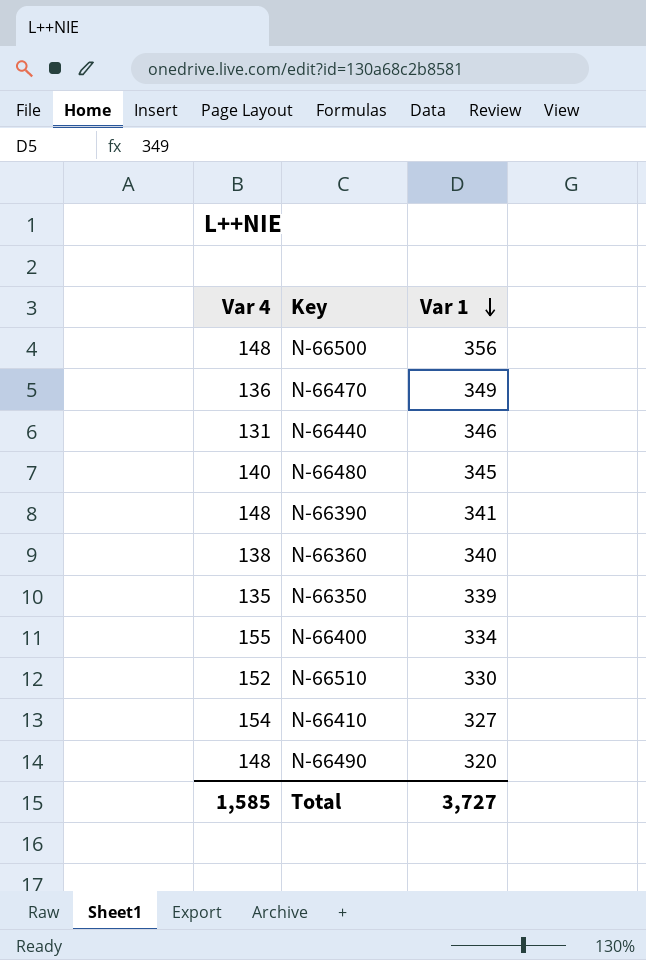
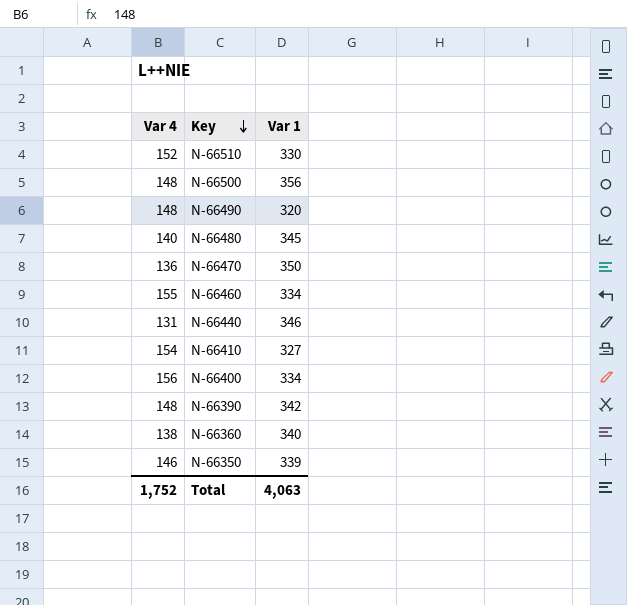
row order: Var 1 descending -> Key descending
N-66470 | Var 1: 349 -> 350
row N-66460: none -> 155 | 334
N-66400 | Var 4: 155 -> 156
N-66390 | Var 1: 341 -> 342
N-66350 | Var 4: 135 -> 146
Total | Var 4: 1,585 -> 1,752
Total | Var 1: 3,727 -> 4,063

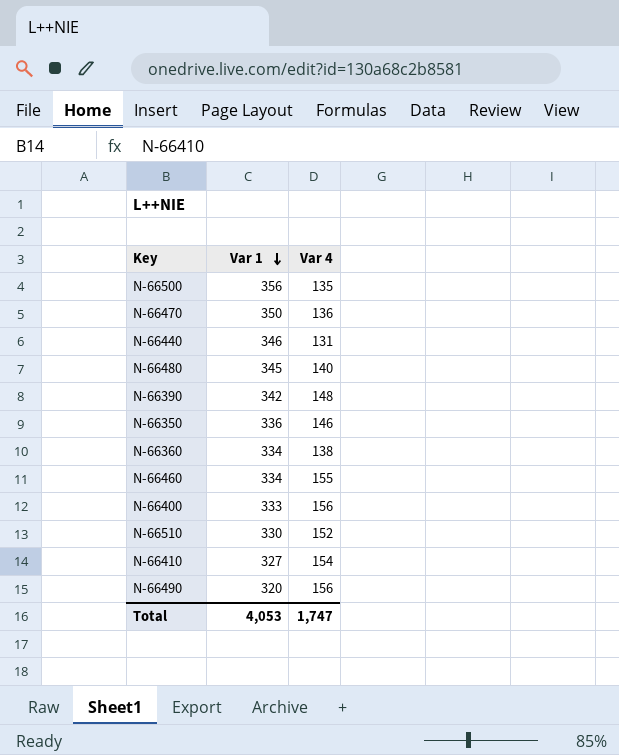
row order: Key descending -> Var 1 descending
column Var 4 | position: 1 -> 3
N-66500 | Var 4: 148 -> 135
N-66350 | Var 1: 339 -> 336
N-66360 | Var 1: 340 -> 334
N-66400 | Var 1: 334 -> 333
N-66490 | Var 4: 148 -> 156
Total | Var 1: 4,063 -> 4,053
Total | Var 4: 1,752 -> 1,747

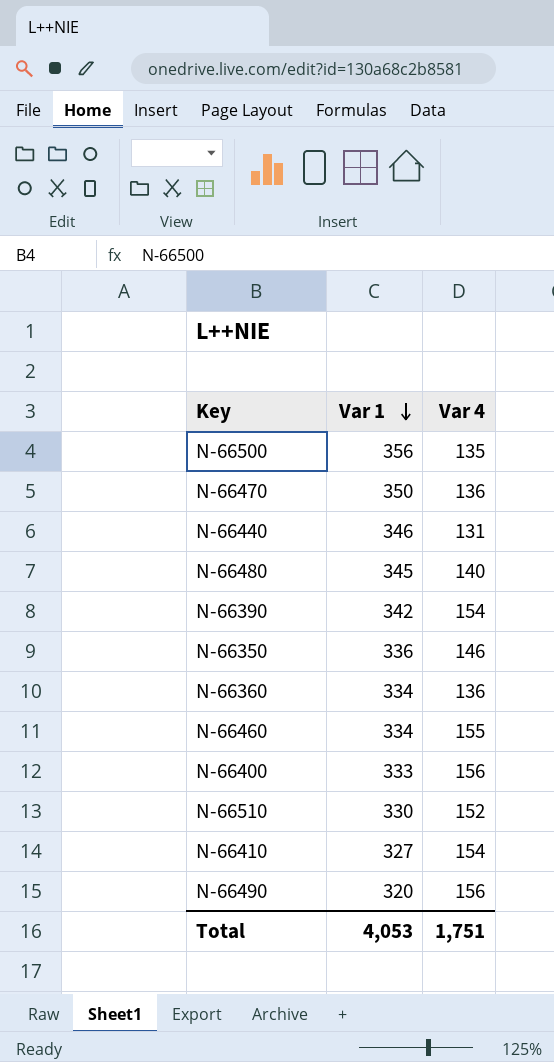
N-66390 | Var 4: 148 -> 154
N-66360 | Var 4: 138 -> 136
Total | Var 4: 1,747 -> 1,751

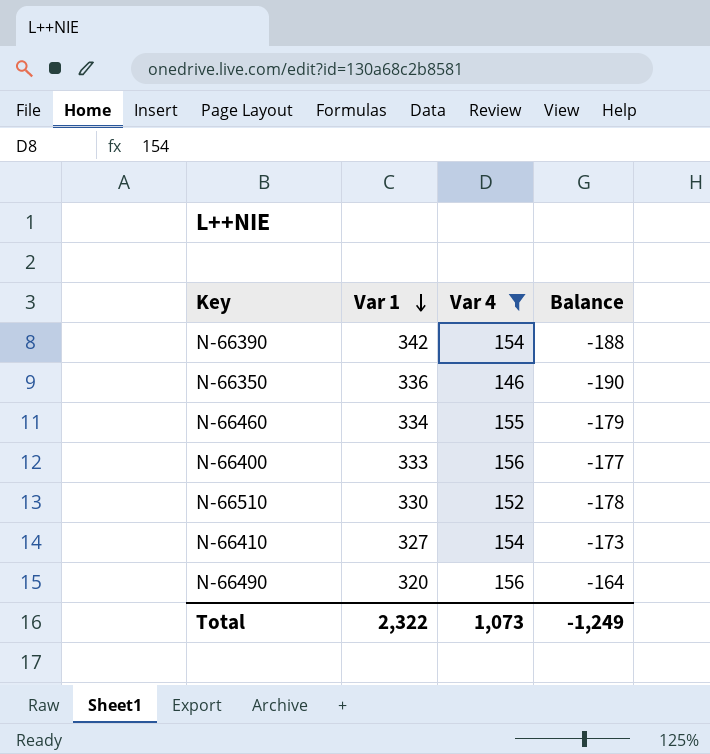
filter: none -> Var 4 >= 146
column Balance | formula: none -> [Var 4] - [Var 1]
Total | Var 1: 4,053 -> 2,322
Total | Var 4: 1,751 -> 1,073

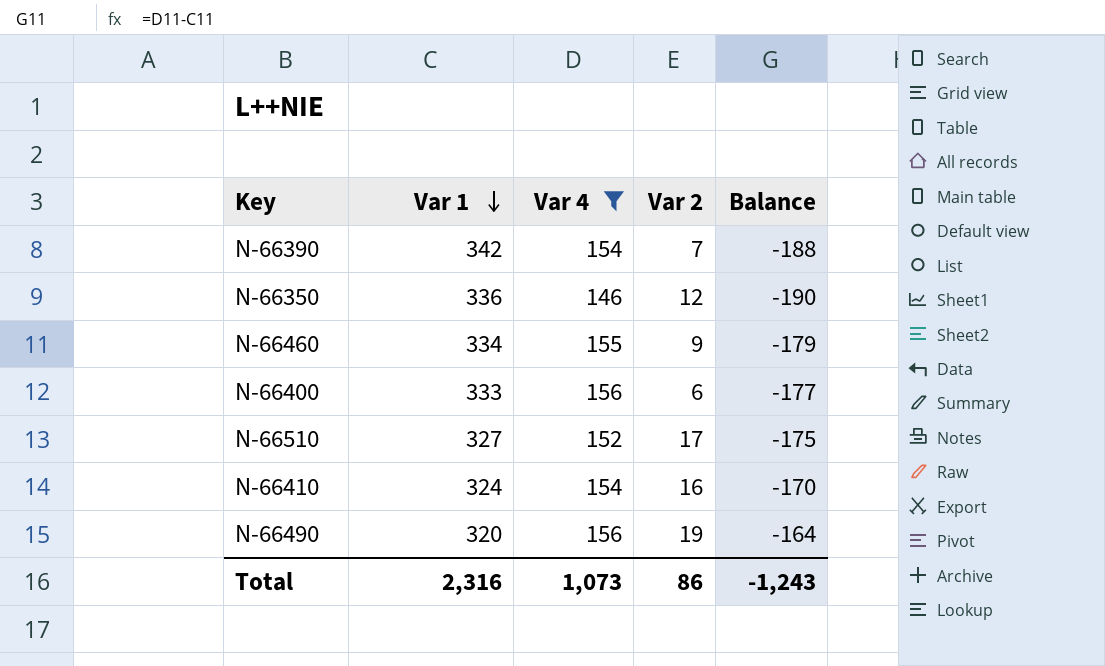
column Var 2 | position: none -> 4
N-66510 | Var 1: 330 -> 327
N-66510 | Balance: -178 -> -175
N-66410 | Var 1: 327 -> 324
N-66410 | Balance: -173 -> -170
Total | Var 1: 2,322 -> 2,316
Total | Balance: -1,249 -> -1,243

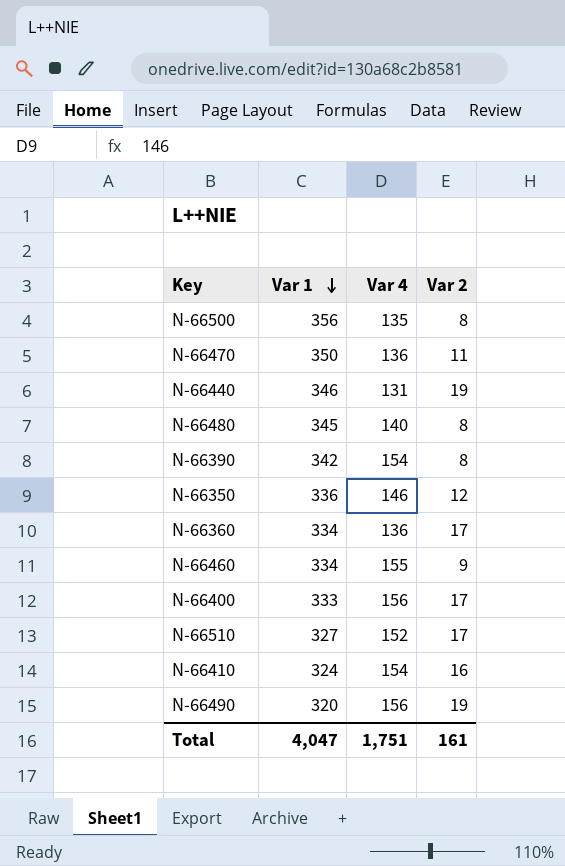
filter: Var 4 >= 146 -> none
column Balance | formula: [Var 4] - [Var 1] -> none
N-66390 | Var 2: 7 -> 8
N-66400 | Var 2: 6 -> 17
Total | Var 1: 2,316 -> 4,047
Total | Var 4: 1,073 -> 1,751
Total | Var 2: 86 -> 161

